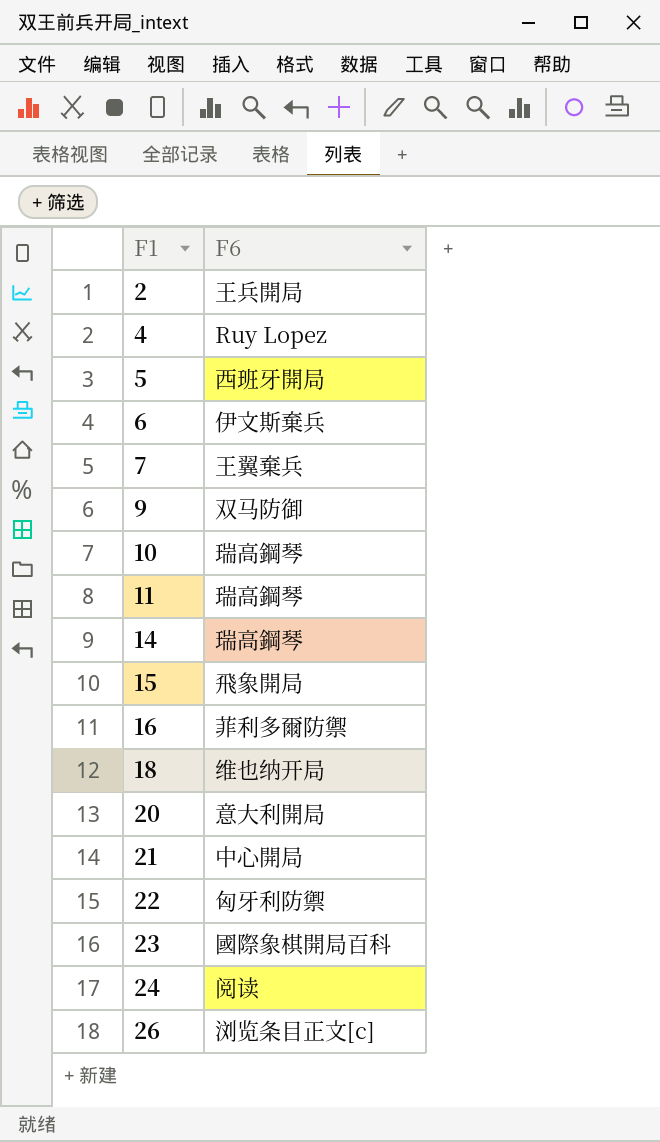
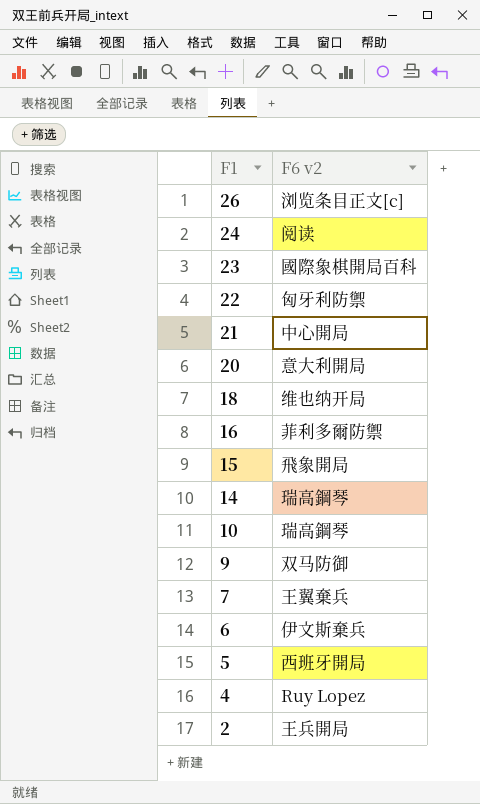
row order: F1 ascending -> F1 descending
column name: F6 -> F6 v2
row 11: 瑞高鋼琴 -> none

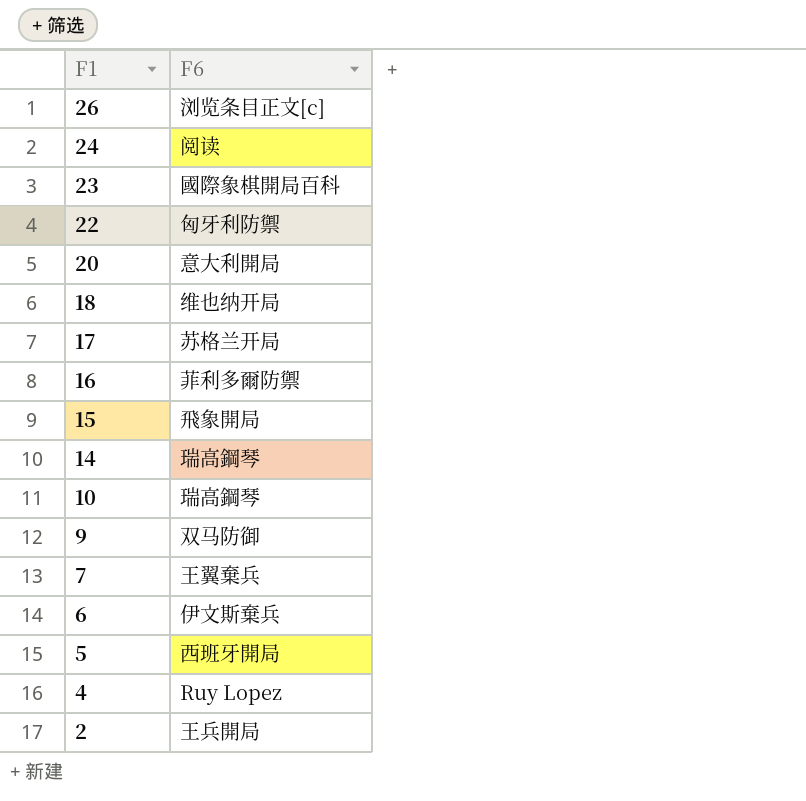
column name: F6 v2 -> F6
row 21: 中心開局 -> none
row 17: none -> 苏格兰开局

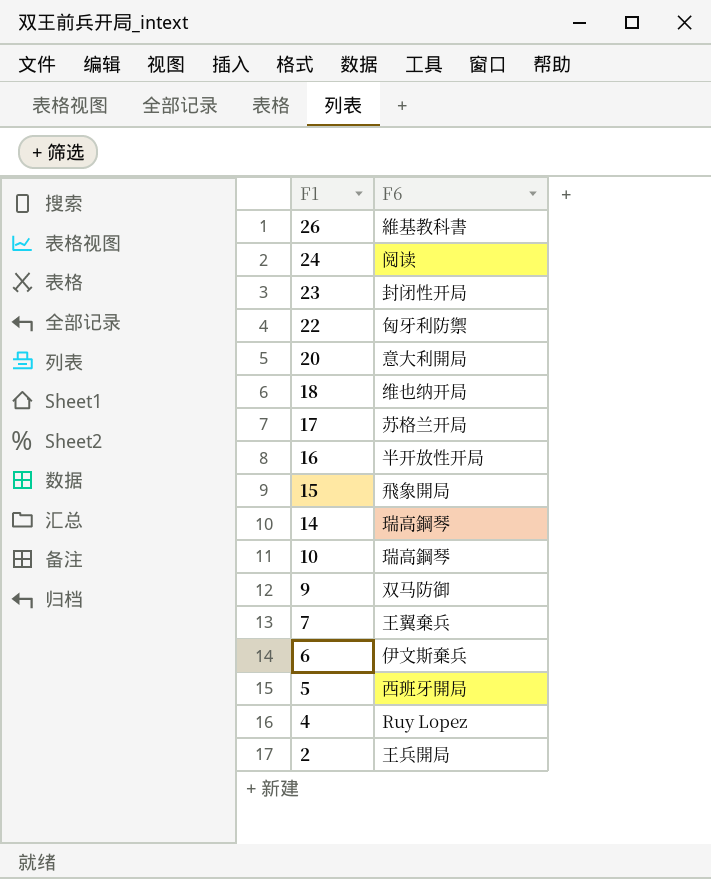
26 | F6: 浏览条目正文[c] -> 維基教科書
23 | F6: 國際象棋開局百科 -> 封闭性开局
16 | F6: 菲利多爾防禦 -> 半开放性开局

